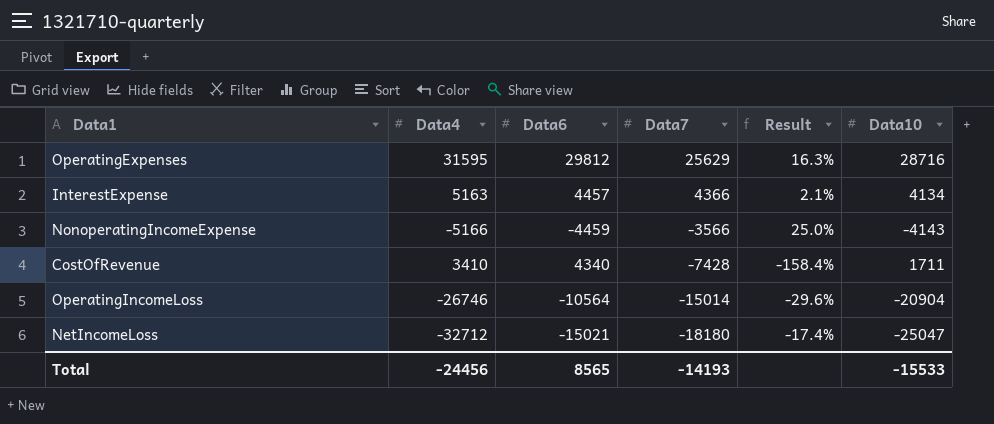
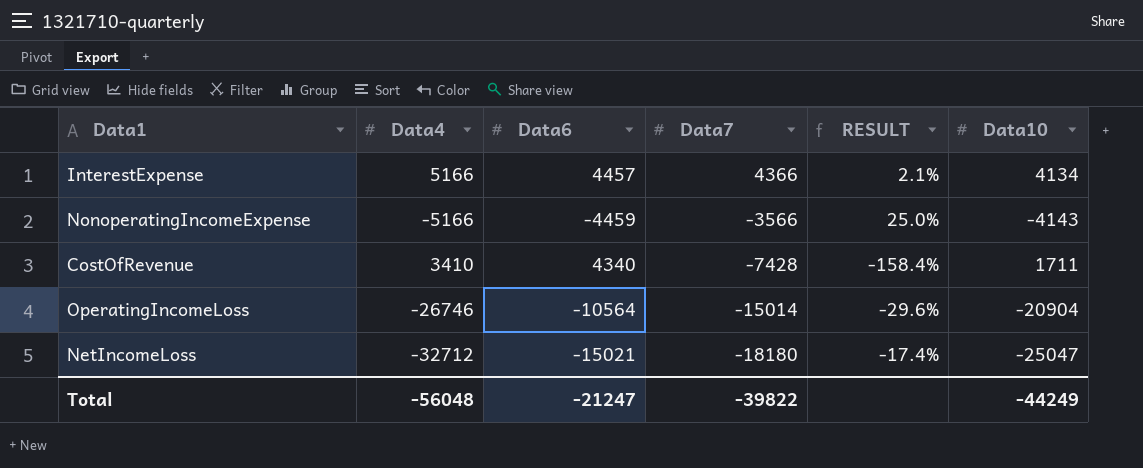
column name: Result -> RESULT
row OperatingExpenses: 31595 | 29812 | 25629 | 16.3% | 28716 -> none
InterestExpense | Data4: 5163 -> 5166
Total | Data4: -24456 -> -56048
Total | Data6: 8565 -> -21247
Total | Data7: -14193 -> -39822
Total | Data10: -15533 -> -44249

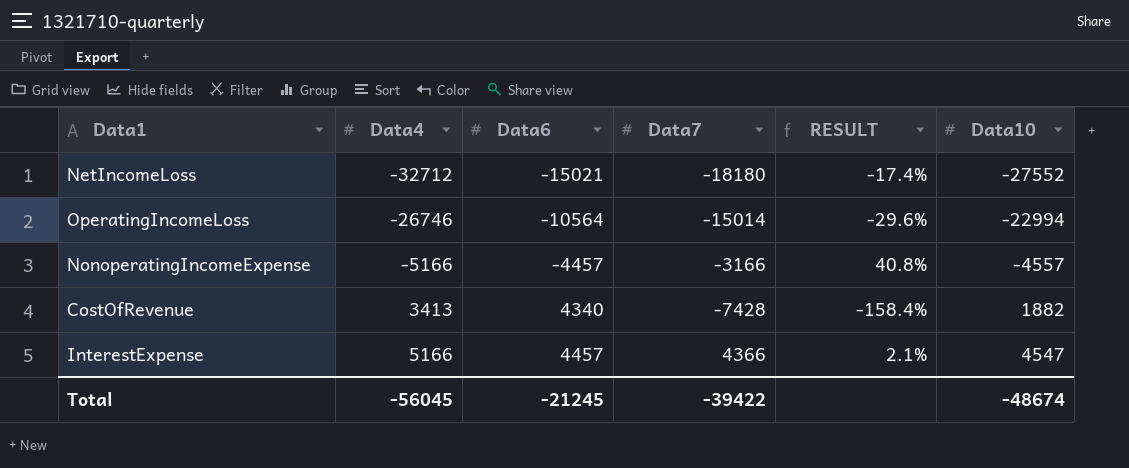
row order: Data7 descending -> Data4 ascending
NetIncomeLoss | Data10: -25047 -> -27552
OperatingIncomeLoss | Data10: -20904 -> -22994
NonoperatingIncomeExpense | Data6: -4459 -> -4457
NonoperatingIncomeExpense | Data7: -3566 -> -3166
NonoperatingIncomeExpense | RESULT: 25.0% -> 40.8%
NonoperatingIncomeExpense | Data10: -4143 -> -4557
CostOfRevenue | Data4: 3410 -> 3413
CostOfRevenue | Data10: 1711 -> 1882
InterestExpense | Data10: 4134 -> 4547
Total | Data4: -56048 -> -56045
Total | Data6: -21247 -> -21245
Total | Data7: -39822 -> -39422
Total | Data10: -44249 -> -48674

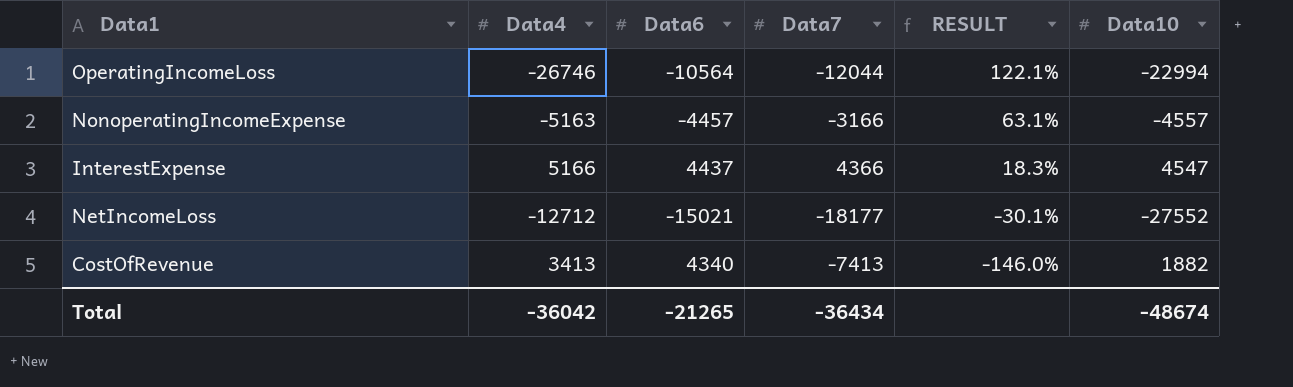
row order: Data4 ascending -> RESULT descending
column RESULT | formula: ([Data6] - [Data7]) / [Data7] -> ([Data4] - [Data7]) / [Data7]
OperatingIncomeLoss | Data7: -15014 -> -12044
NonoperatingIncomeExpense | Data4: -5166 -> -5163
InterestExpense | Data6: 4457 -> 4437
NetIncomeLoss | Data4: -32712 -> -12712
NetIncomeLoss | Data7: -18180 -> -18177
CostOfRevenue | Data7: -7428 -> -7413
Total | Data4: -56045 -> -36042
Total | Data6: -21245 -> -21265
Total | Data7: -39422 -> -36434

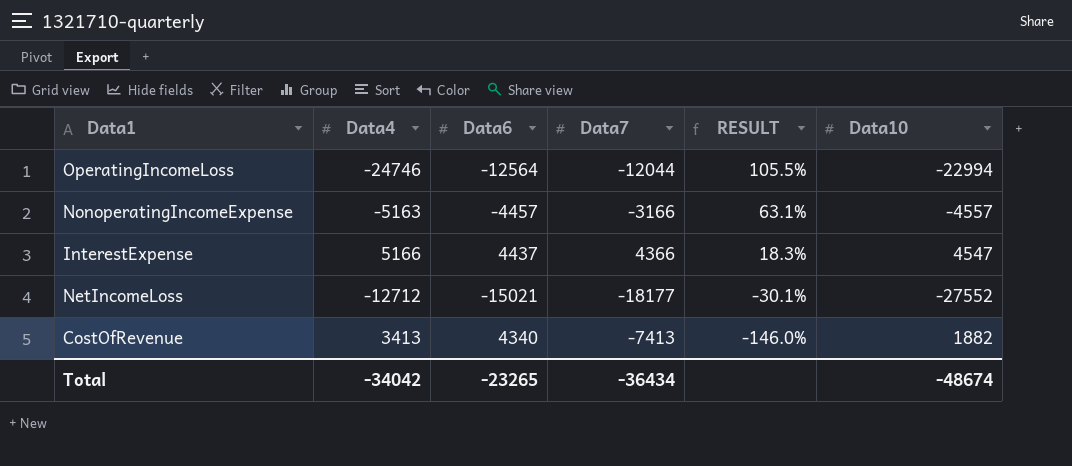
OperatingIncomeLoss | Data4: -26746 -> -24746
OperatingIncomeLoss | Data6: -10564 -> -12564
OperatingIncomeLoss | RESULT: 122.1% -> 105.5%
Total | Data4: -36042 -> -34042
Total | Data6: -21265 -> -23265

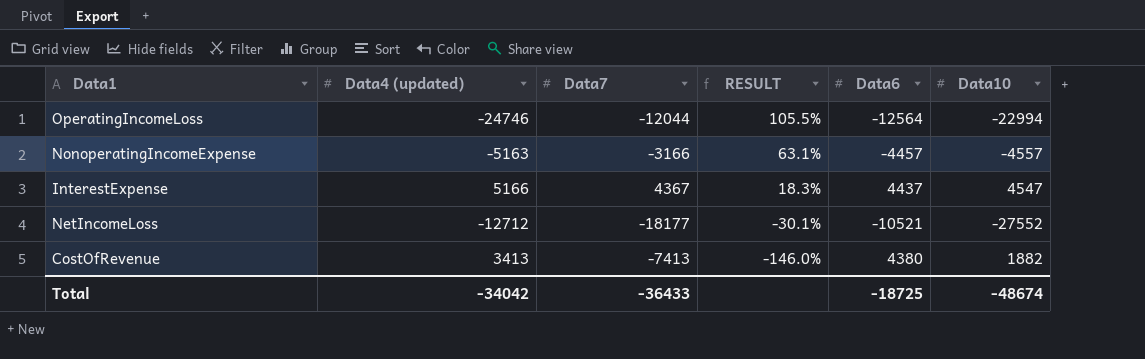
column name: Data4 -> Data4 (updated)
column Data6 | position: 3 -> 5
InterestExpense | Data7: 4366 -> 4367
NetIncomeLoss | Data6: -15021 -> -10521
CostOfRevenue | Data6: 4340 -> 4380
Total | Data7: -36434 -> -36433
Total | Data6: -23265 -> -18725

